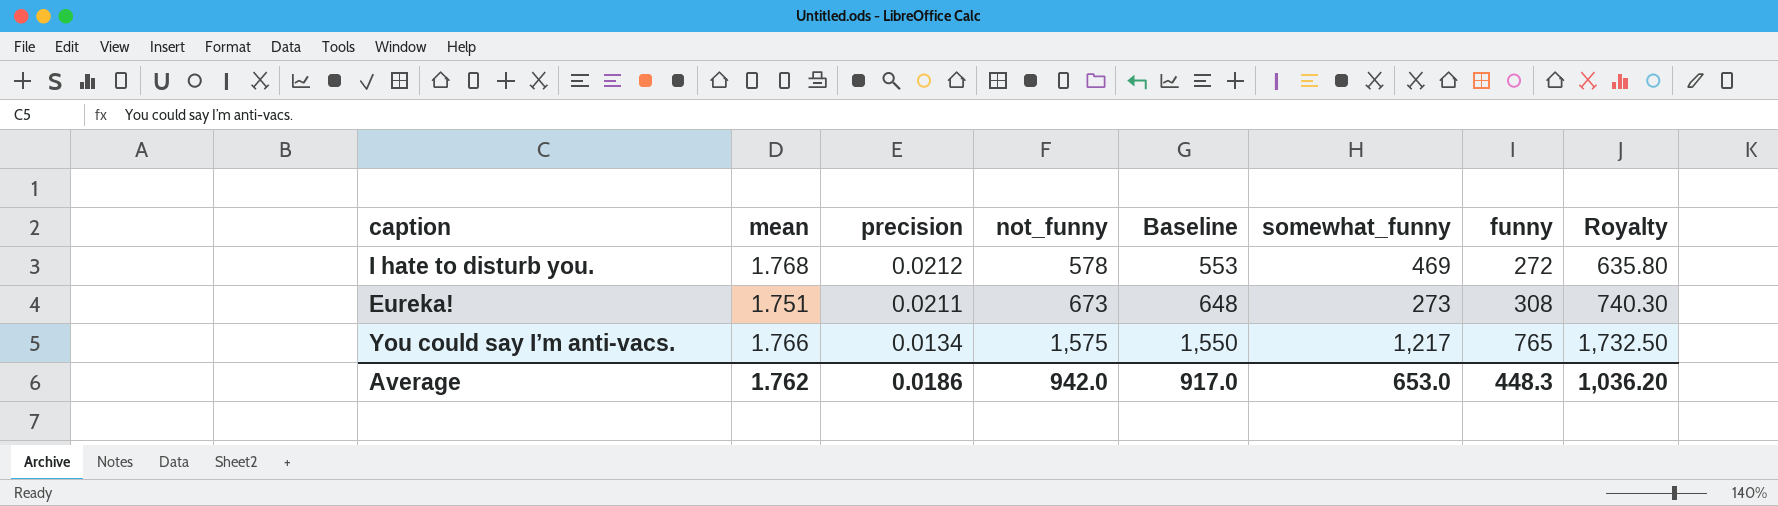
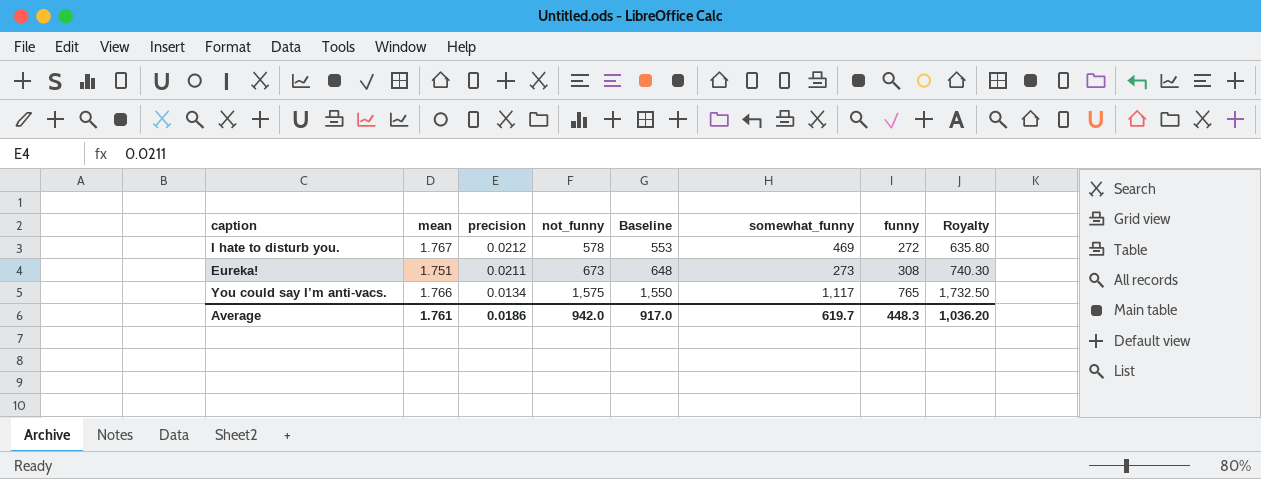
I hate to disturb you. | mean: 1.768 -> 1.767
You could say I’m anti-vacs. | somewhat_funny: 1,217 -> 1,117
Average | mean: 1.762 -> 1.761
Average | somewhat_funny: 653.0 -> 619.7

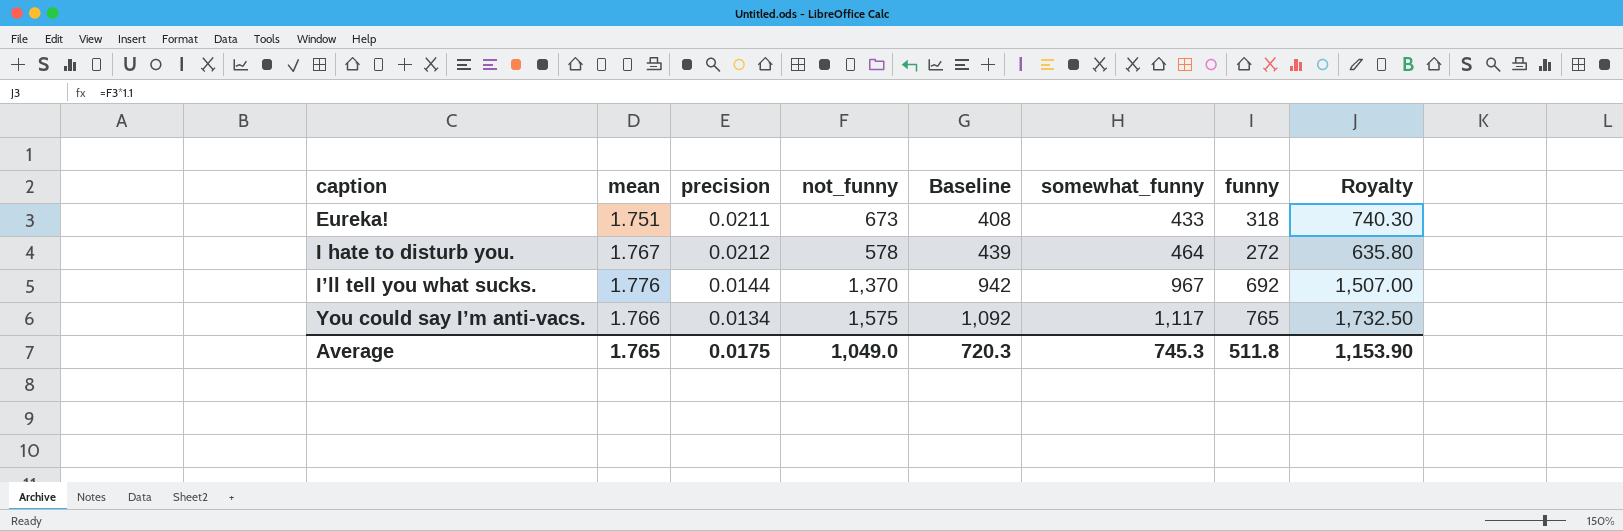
row order: precision descending -> caption ascending
column Baseline | formula: [not_funny] - 25 -> [somewhat_funny] - 25
Eureka! | somewhat_funny: 273 -> 433
Eureka! | funny: 308 -> 318
I hate to disturb you. | somewhat_funny: 469 -> 464
row I’ll tell you what sucks.: none -> 1.776 | 0.0144 | 1,370 | 942 | 967 | 692 | 1,507.00
Average | mean: 1.761 -> 1.765
Average | precision: 0.0186 -> 0.0175
Average | not_funny: 942.0 -> 1,049.0
Average | Baseline: 917.0 -> 720.3
Average | somewhat_funny: 619.7 -> 745.3
Average | funny: 448.3 -> 511.8
Average | Royalty: 1,036.20 -> 1,153.90

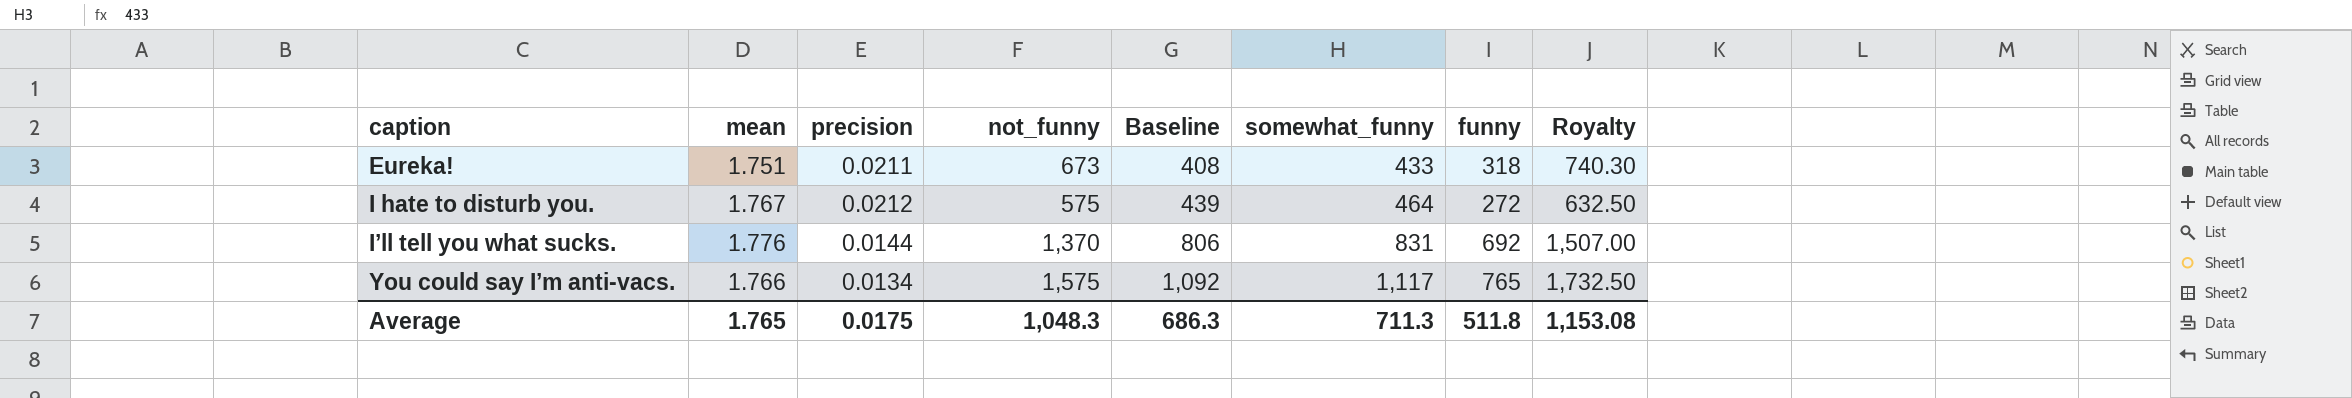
I hate to disturb you. | not_funny: 578 -> 575
I hate to disturb you. | Royalty: 635.80 -> 632.50
I’ll tell you what sucks. | Baseline: 942 -> 806
I’ll tell you what sucks. | somewhat_funny: 967 -> 831
Average | not_funny: 1,049.0 -> 1,048.3
Average | Baseline: 720.3 -> 686.3
Average | somewhat_funny: 745.3 -> 711.3
Average | Royalty: 1,153.90 -> 1,153.08

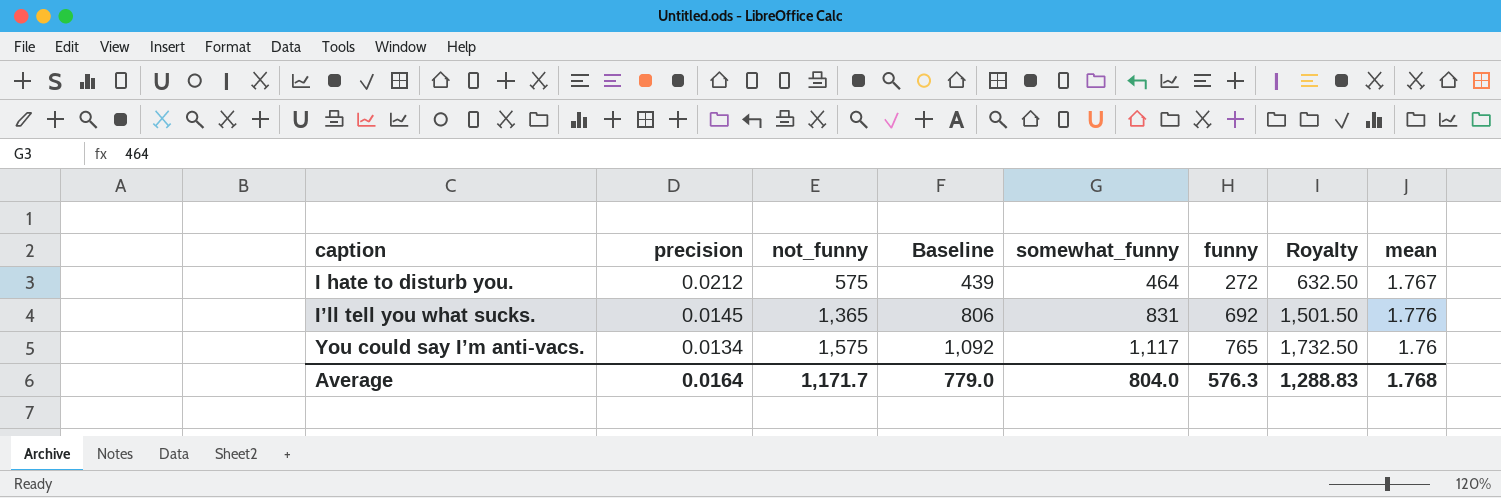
column mean | position: 2 -> 8
row Eureka!: 1.751 | 0.0211 | 673 | 408 | 433 | 318 | 740.30 -> none
I’ll tell you what sucks. | precision: 0.0144 -> 0.0145
I’ll tell you what sucks. | not_funny: 1,370 -> 1,365
I’ll tell you what sucks. | Royalty: 1,507.00 -> 1,501.50
You could say I’m anti-vacs. | mean: 1.766 -> 1.76
Average | precision: 0.0175 -> 0.0164
Average | not_funny: 1,048.3 -> 1,171.7
Average | Baseline: 686.3 -> 779.0
Average | somewhat_funny: 711.3 -> 804.0
Average | funny: 511.8 -> 576.3
Average | Royalty: 1,153.08 -> 1,288.83
Average | mean: 1.765 -> 1.768

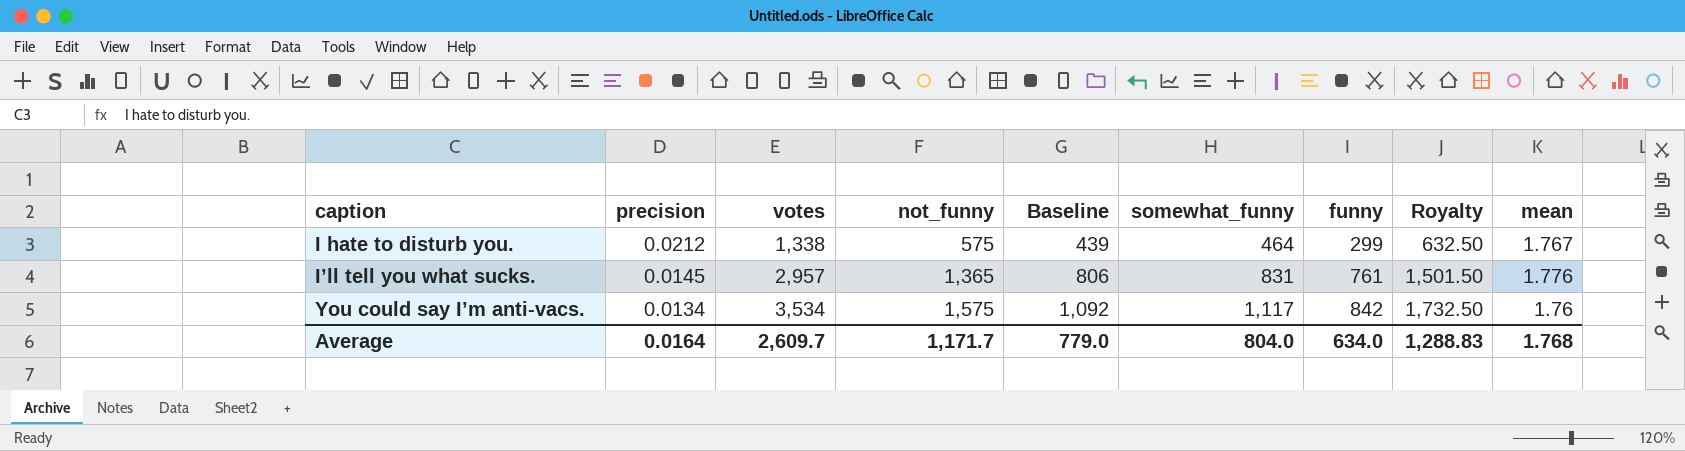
column votes | formula: none -> [precision] + [not_funny] + [somewhat_funny] + [funny]
I hate to disturb you. | funny: 272 -> 299
I’ll tell you what sucks. | funny: 692 -> 761
You could say I’m anti-vacs. | funny: 765 -> 842
Average | funny: 576.3 -> 634.0

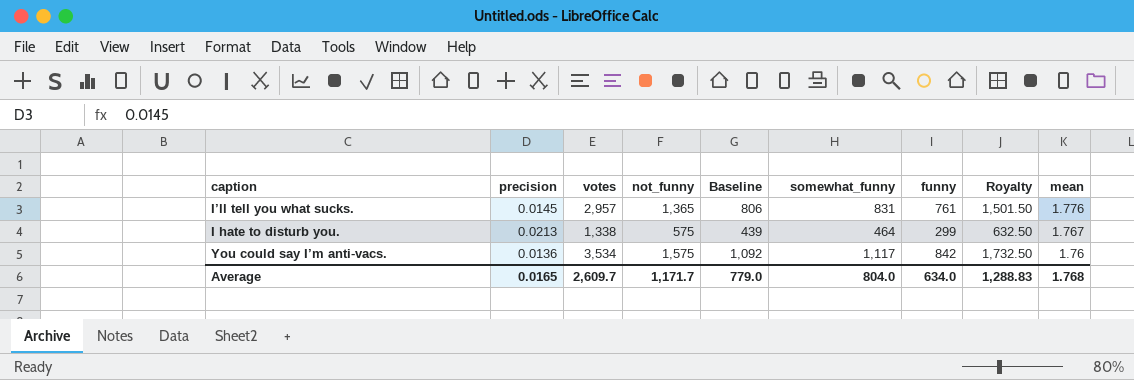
row order: caption ascending -> mean descending
I hate to disturb you. | precision: 0.0212 -> 0.0213
You could say I’m anti-vacs. | precision: 0.0134 -> 0.0136
Average | precision: 0.0164 -> 0.0165

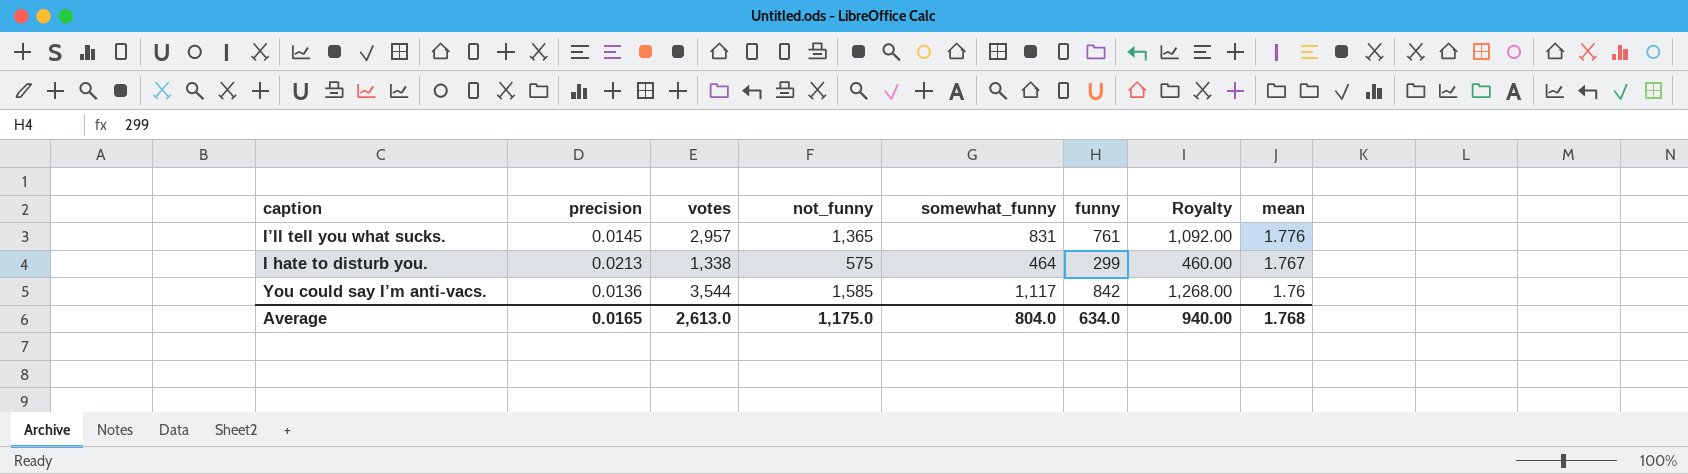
column Baseline | formula: [somewhat_funny] - 25 -> none
column Royalty | formula: [not_funny] * 1.1 -> [not_funny] * 0.8
You could say I’m anti-vacs. | votes: 3,534 -> 3,544
You could say I’m anti-vacs. | not_funny: 1,575 -> 1,585
Average | votes: 2,609.7 -> 2,613.0
Average | not_funny: 1,171.7 -> 1,175.0
Average | Royalty: 1,288.83 -> 940.00

